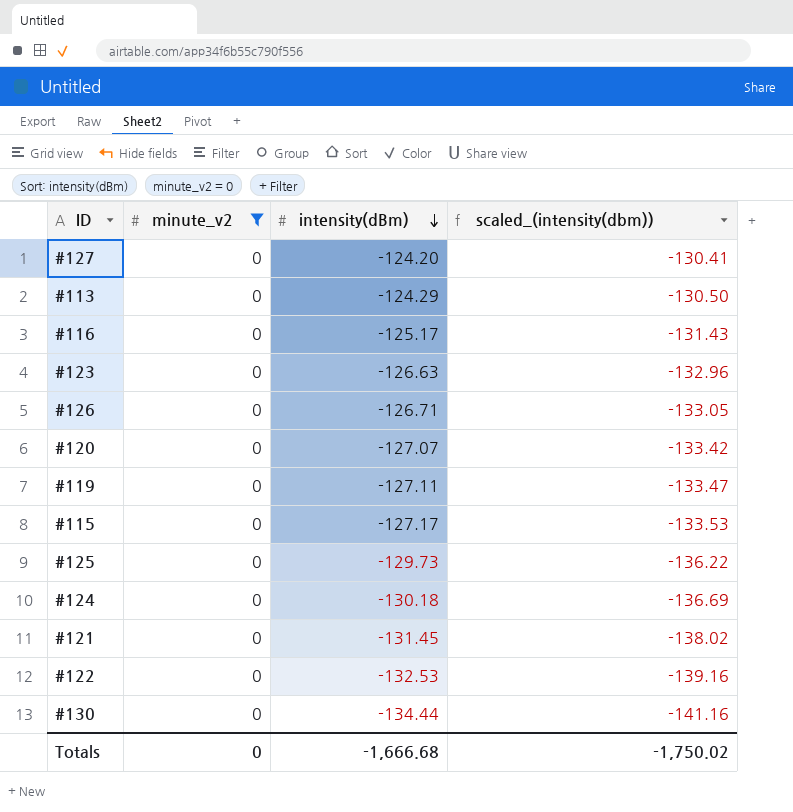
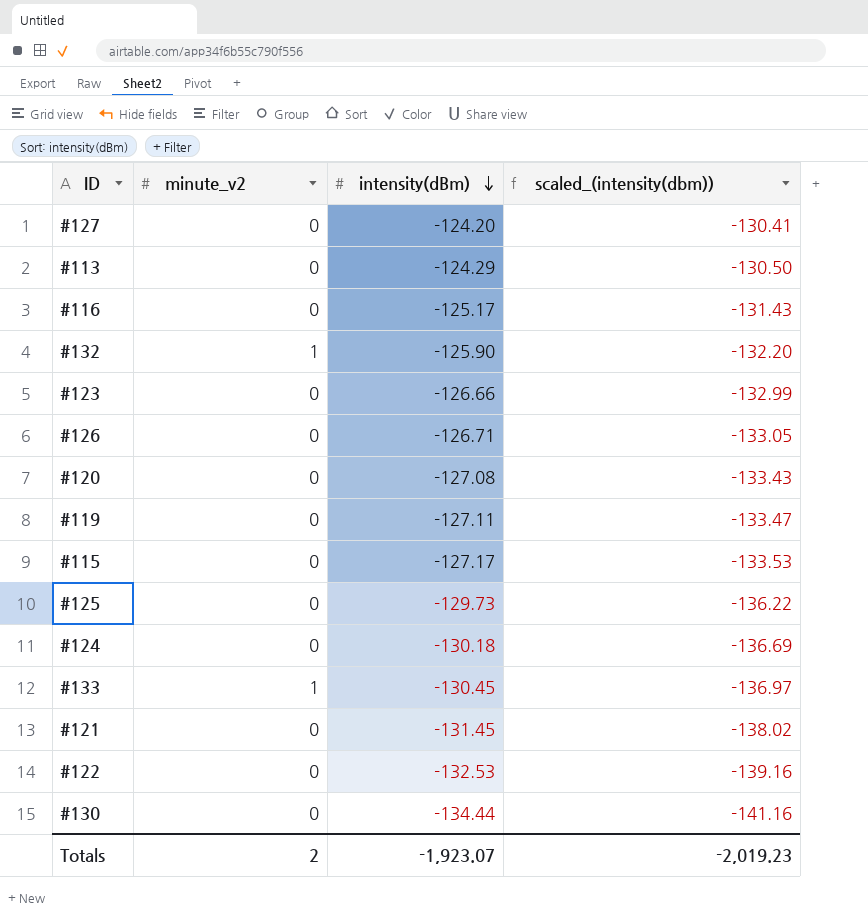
filter: minute_v2 = 0 -> none
#123 | intensity(dBm): -126.63 -> -126.66
#123 | scaled_(intensity(dbm)): -132.96 -> -132.99
#120 | intensity(dBm): -127.07 -> -127.08
#120 | scaled_(intensity(dbm)): -133.42 -> -133.43
Totals | minute_v2: 0 -> 2
Totals | intensity(dBm): -1,666.68 -> -1,923.07
Totals | scaled_(intensity(dbm)): -1,750.02 -> -2,019.23

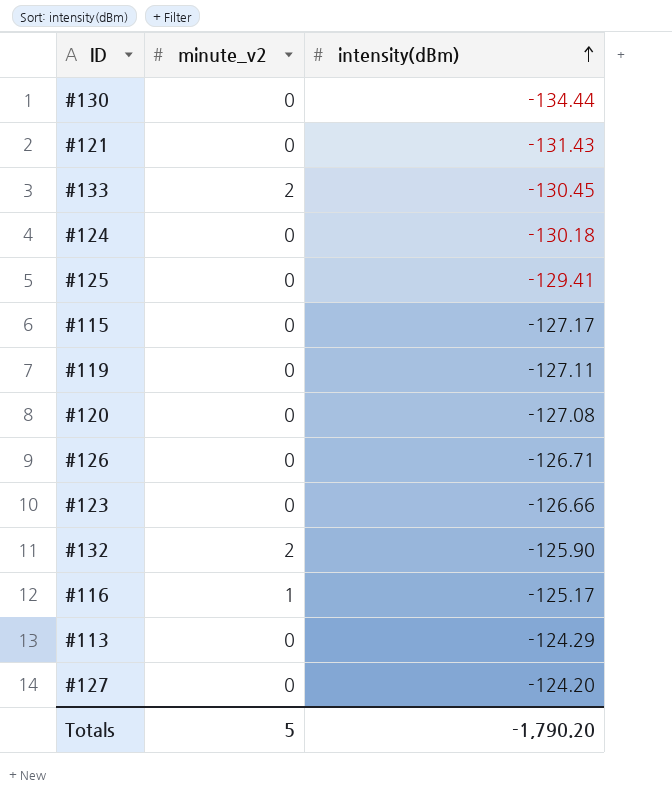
row order: intensity(dBm) descending -> intensity(dBm) ascending
column scaled_(intensity(dbm)) | formula: [intensity(dBm)] * 1.05 -> none
row #122: 0 | -132.53 | -139.16 -> none
#121 | intensity(dBm): -131.45 -> -131.43
#133 | minute_v2: 1 -> 2
#125 | intensity(dBm): -129.73 -> -129.41
#132 | minute_v2: 1 -> 2
#116 | minute_v2: 0 -> 1
Totals | minute_v2: 2 -> 5
Totals | intensity(dBm): -1,923.07 -> -1,790.20

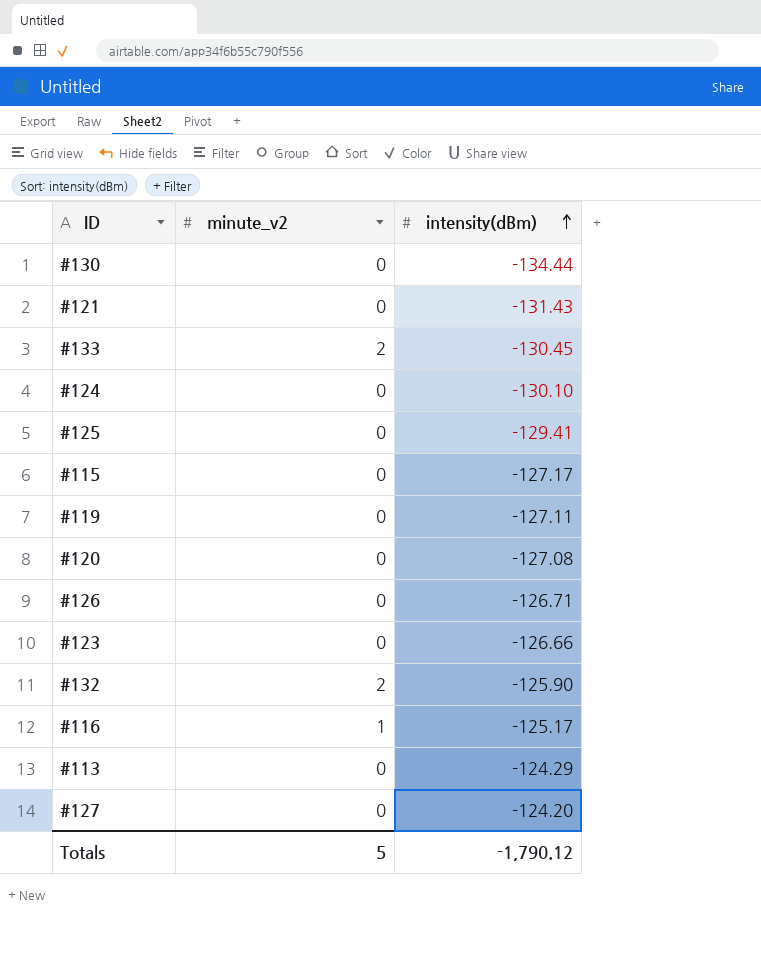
#124 | intensity(dBm): -130.18 -> -130.10
Totals | intensity(dBm): -1,790.20 -> -1,790.12

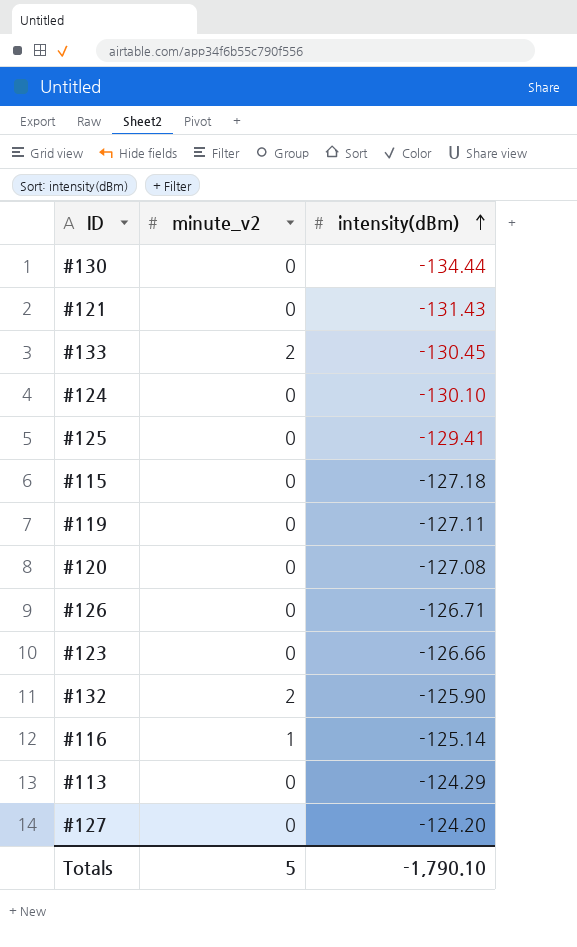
#115 | intensity(dBm): -127.17 -> -127.18
#116 | intensity(dBm): -125.17 -> -125.14
Totals | intensity(dBm): -1,790.12 -> -1,790.10

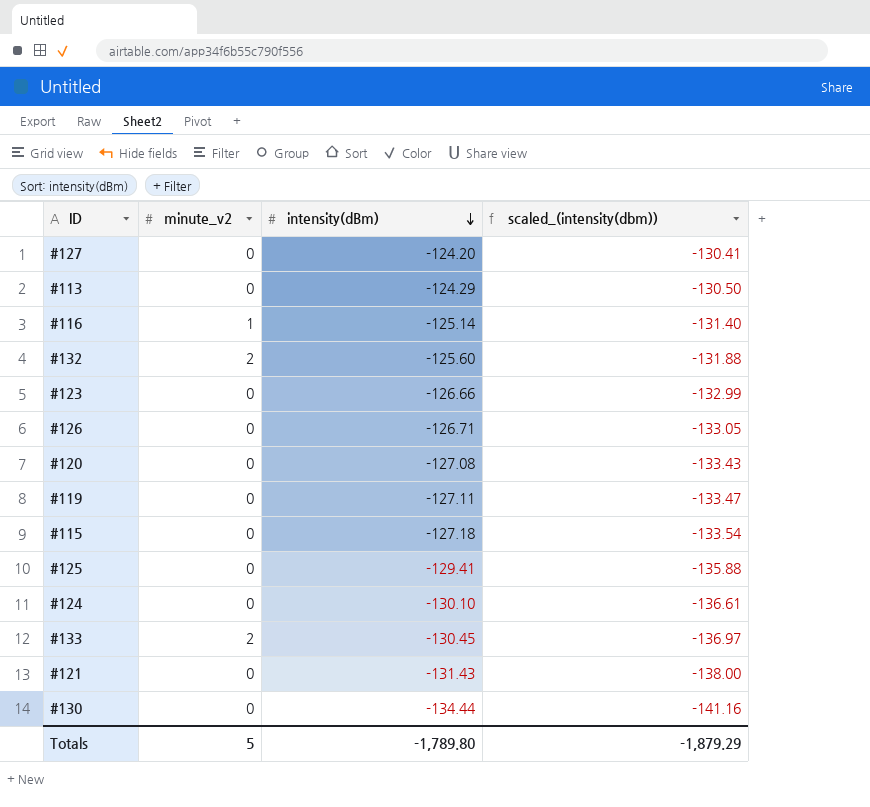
row order: intensity(dBm) ascending -> intensity(dBm) descending
column scaled_(intensity(dbm)) | formula: none -> [intensity(dBm)] * 1.05
#132 | intensity(dBm): -125.90 -> -125.60
Totals | intensity(dBm): -1,790.10 -> -1,789.80

